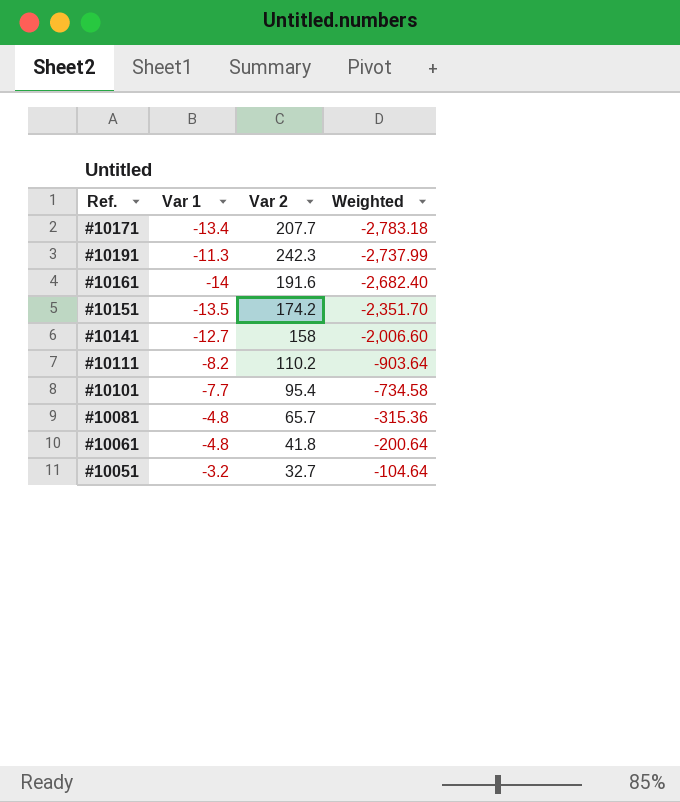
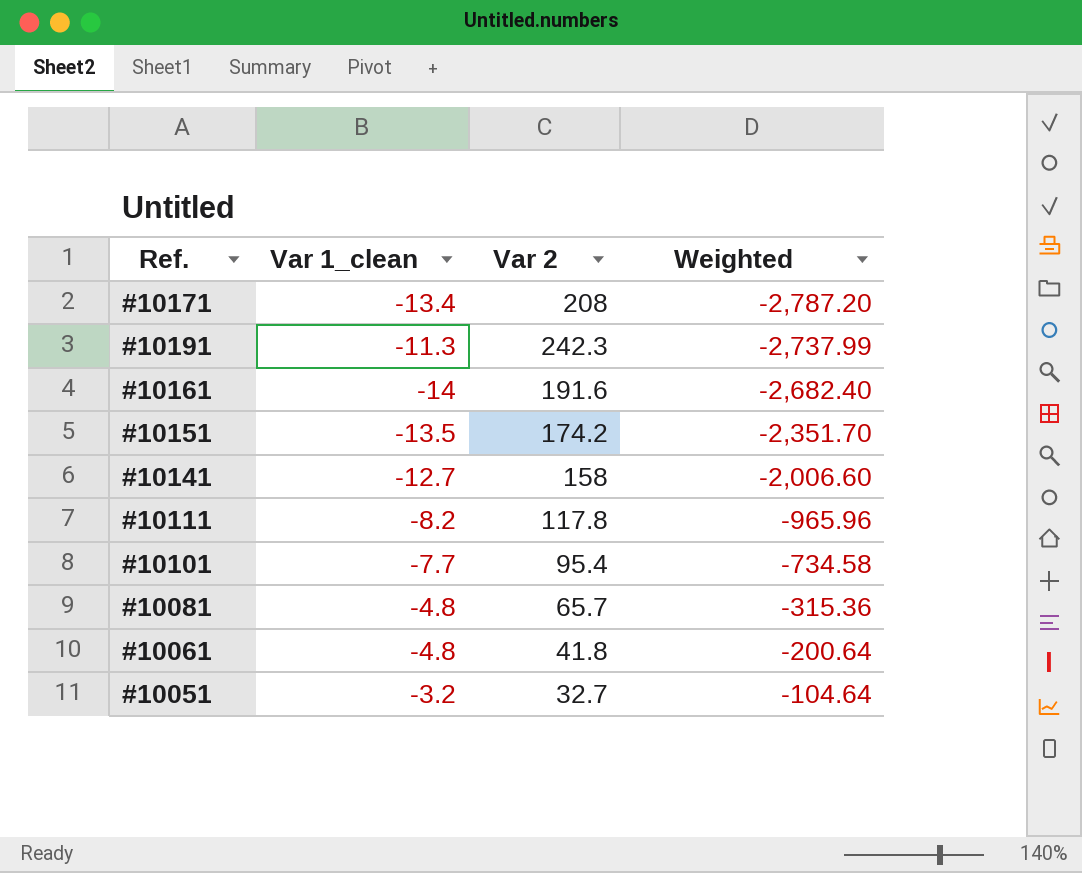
column name: Var 1 -> Var 1_clean
#10171 | Var 2: 207.7 -> 208
#10171 | Weighted: -2,783.18 -> -2,787.20
#10111 | Var 2: 110.2 -> 117.8
#10111 | Weighted: -903.64 -> -965.96

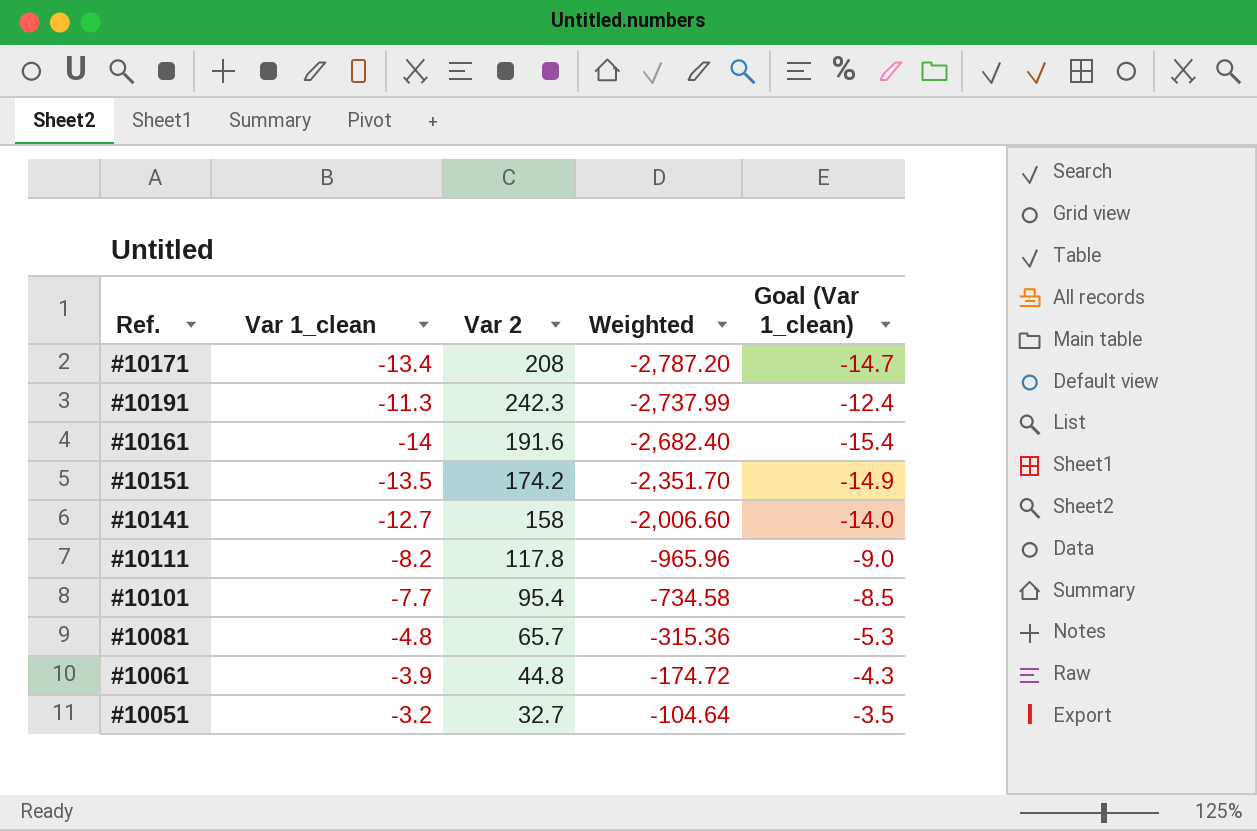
column Goal (Var 1_clean) | formula: none -> [Var 1_clean] * 1.1
#10061 | Var 1_clean: -4.8 -> -3.9
#10061 | Var 2: 41.8 -> 44.8
#10061 | Weighted: -200.64 -> -174.72

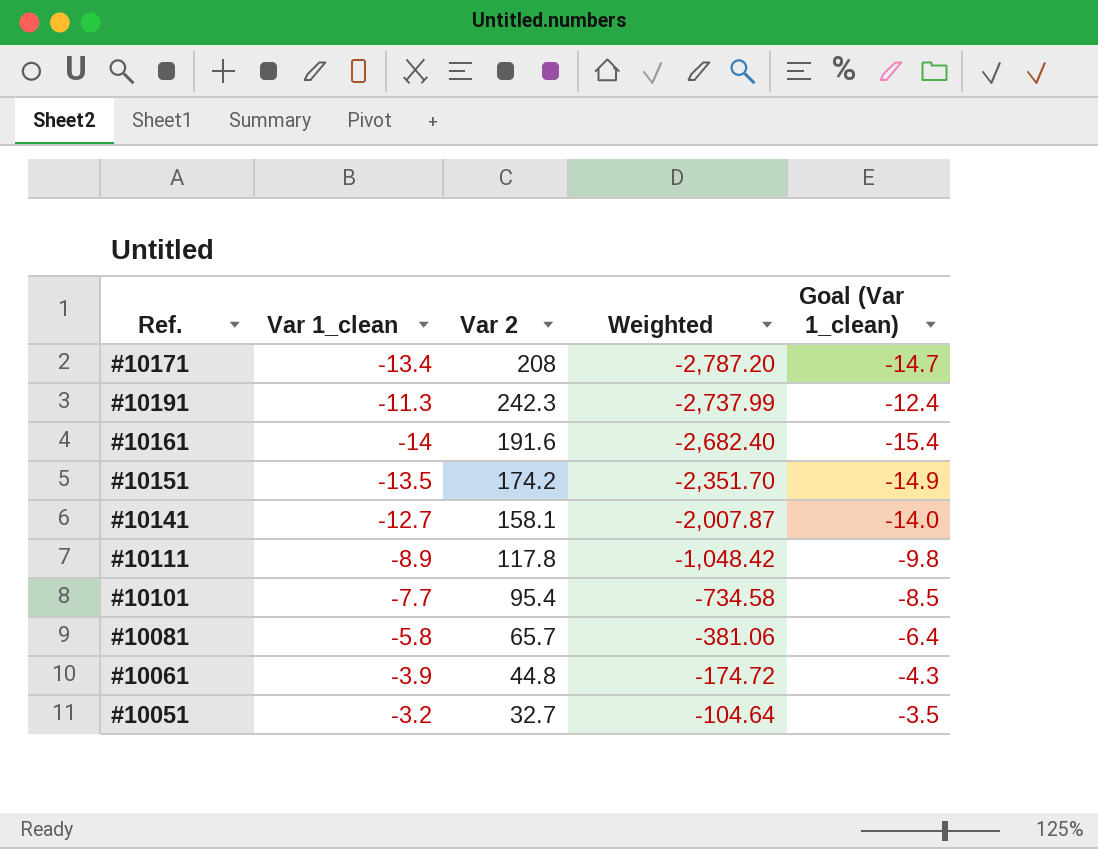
#10141 | Var 2: 158 -> 158.1
#10141 | Weighted: -2,006.60 -> -2,007.87
#10111 | Var 1_clean: -8.2 -> -8.9
#10111 | Weighted: -965.96 -> -1,048.42
#10111 | Goal (Var 1_clean): -9.0 -> -9.8
#10081 | Var 1_clean: -4.8 -> -5.8
#10081 | Weighted: -315.36 -> -381.06
#10081 | Goal (Var 1_clean): -5.3 -> -6.4

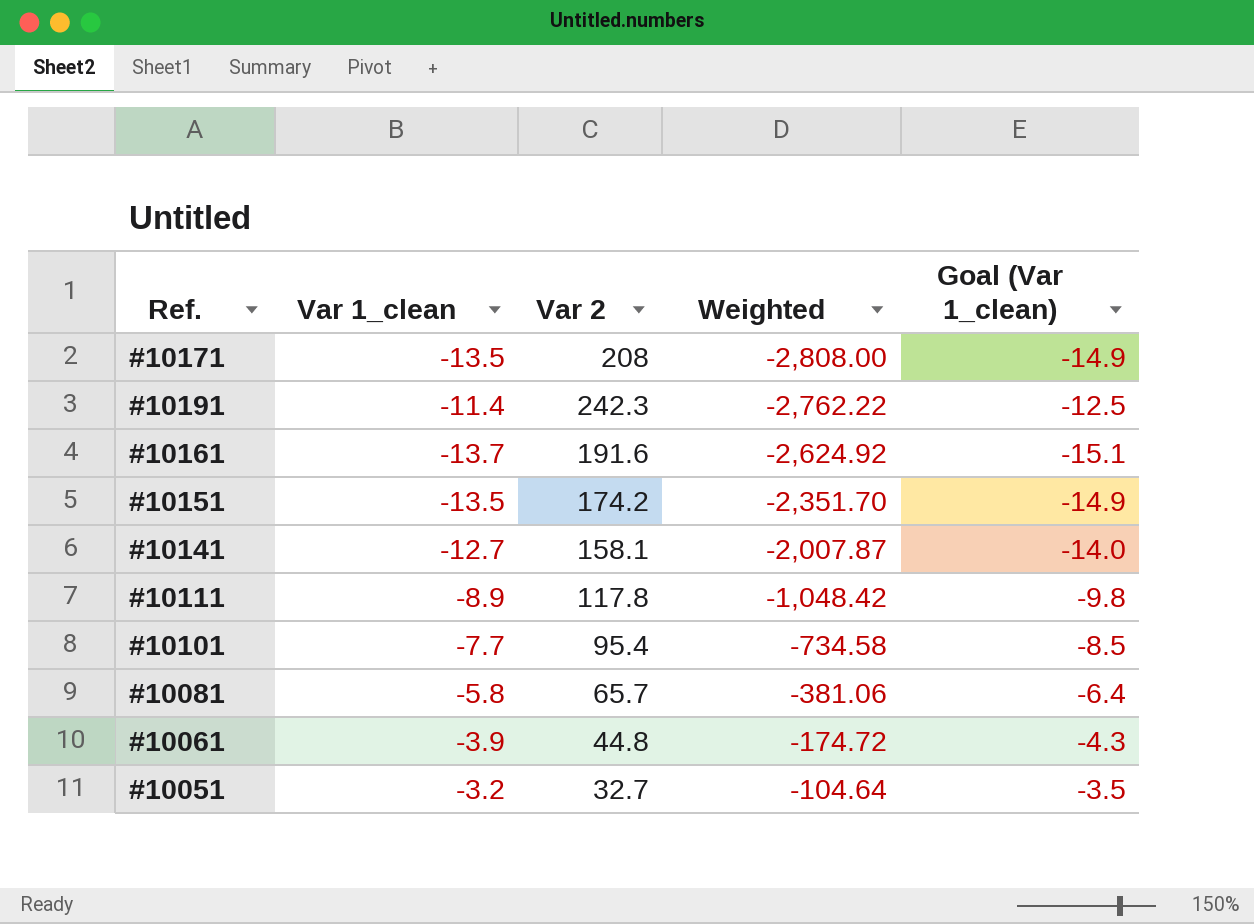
#10171 | Var 1_clean: -13.4 -> -13.5
#10171 | Weighted: -2,787.20 -> -2,808.00
#10171 | Goal (Var 1_clean): -14.7 -> -14.9
#10191 | Var 1_clean: -11.3 -> -11.4
#10191 | Weighted: -2,737.99 -> -2,762.22
#10191 | Goal (Var 1_clean): -12.4 -> -12.5
#10161 | Var 1_clean: -14 -> -13.7
#10161 | Weighted: -2,682.40 -> -2,624.92
#10161 | Goal (Var 1_clean): -15.4 -> -15.1

